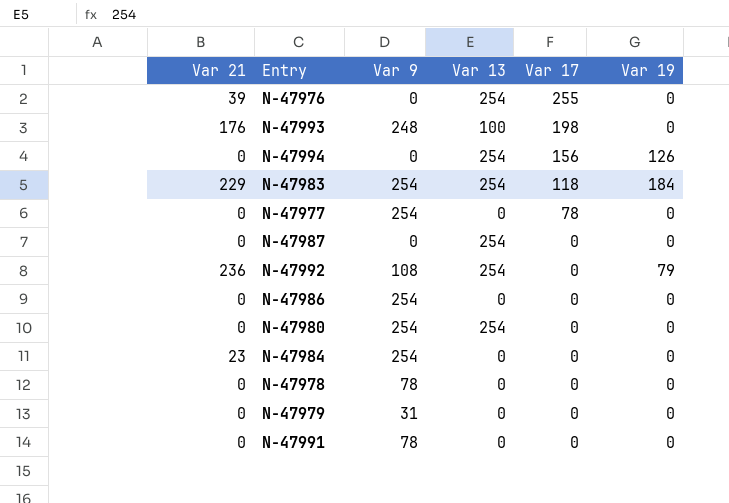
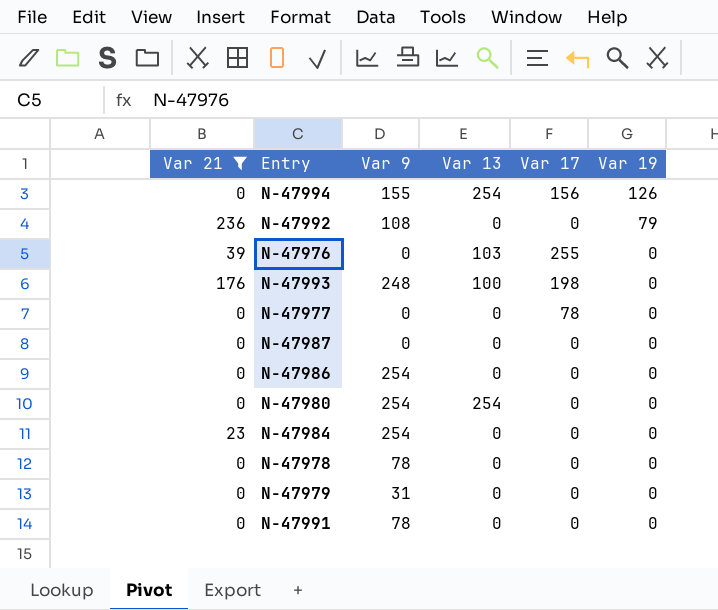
filter: none -> Var 21 != 229
row order: Var 17 descending -> Var 19 descending
N-47994 | Var 9: 0 -> 155
N-47992 | Var 13: 254 -> 0
N-47976 | Var 13: 254 -> 103
N-47977 | Var 9: 254 -> 0
N-47987 | Var 13: 254 -> 0

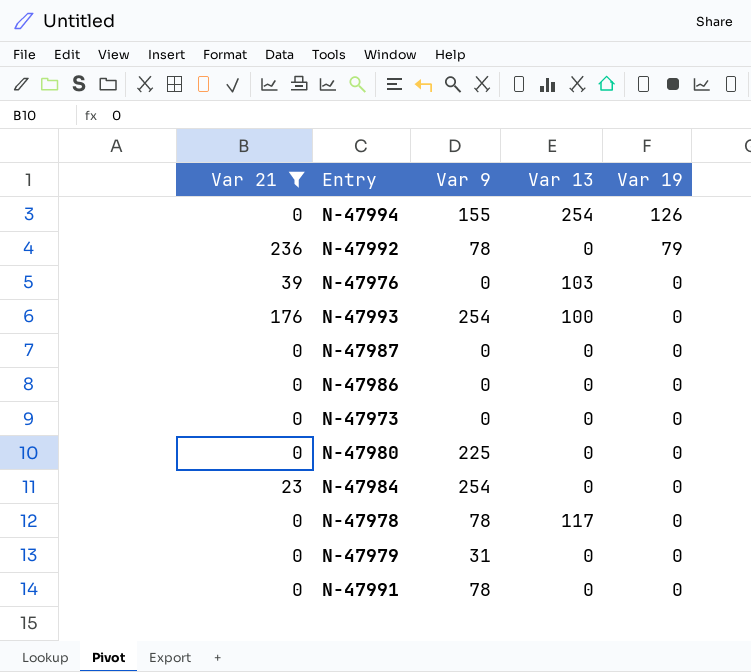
column Var 17 | position: 5 -> none
row N-47977: 0 | 0 | 0 | 78 | 0 -> none
N-47992 | Var 9: 108 -> 78
N-47993 | Var 9: 248 -> 254
N-47986 | Var 9: 254 -> 0
row N-47973: none -> 0 | 0 | 0 | 0
N-47980 | Var 9: 254 -> 225
N-47980 | Var 13: 254 -> 0
N-47978 | Var 13: 0 -> 117

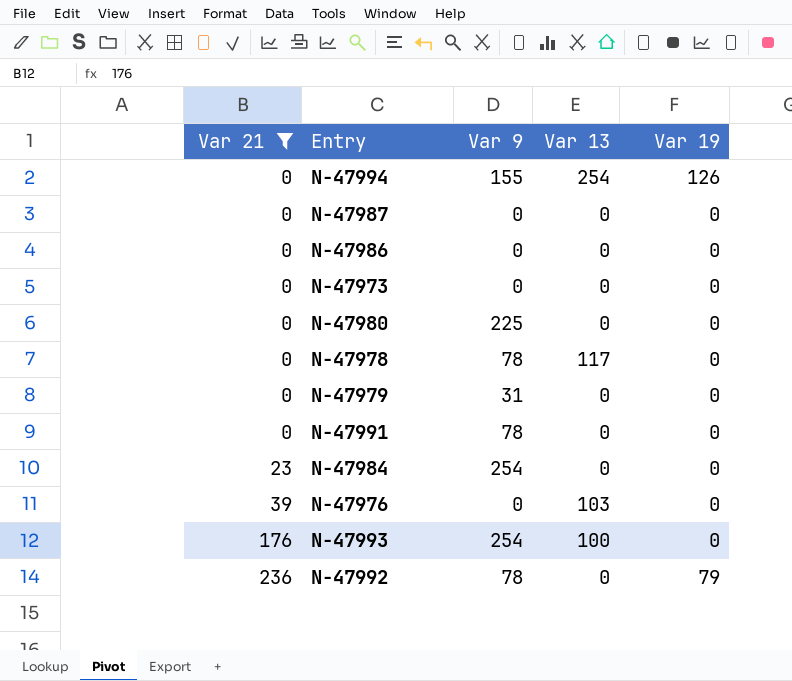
row order: Var 19 descending -> Var 21 ascending

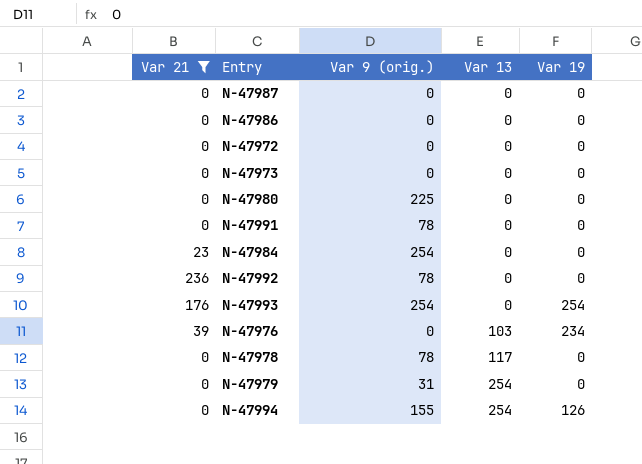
row order: Var 21 ascending -> Var 13 ascending
column name: Var 9 -> Var 9 (orig.)
row N-47972: none -> 0 | 0 | 0 | 0
N-47992 | Var 19: 79 -> 0
N-47993 | Var 13: 100 -> 0
N-47993 | Var 19: 0 -> 254
N-47976 | Var 19: 0 -> 234
N-47979 | Var 13: 0 -> 254

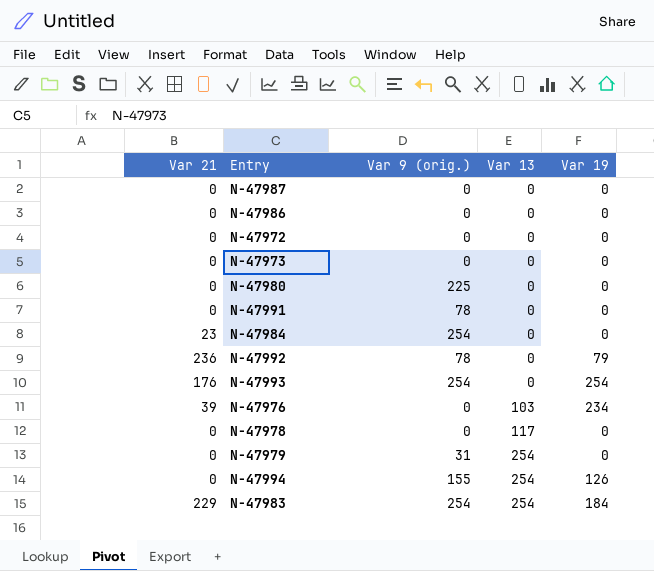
filter: Var 21 != 229 -> none
N-47992 | Var 19: 0 -> 79
N-47978 | Var 9 (orig.): 78 -> 0

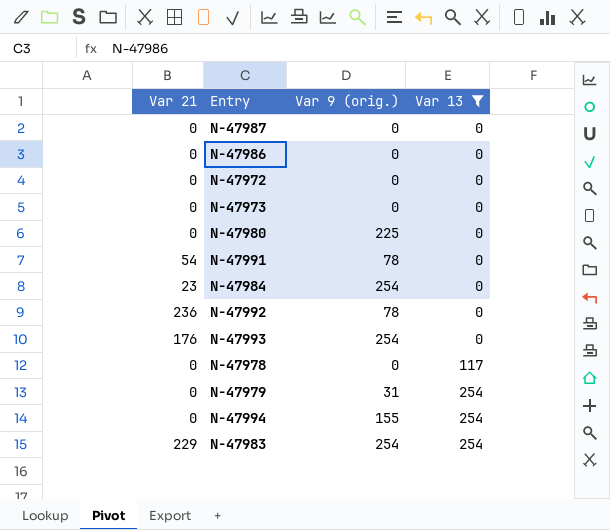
filter: none -> Var 13 != 103
column Var 19 | position: 5 -> none
N-47991 | Var 21: 0 -> 54

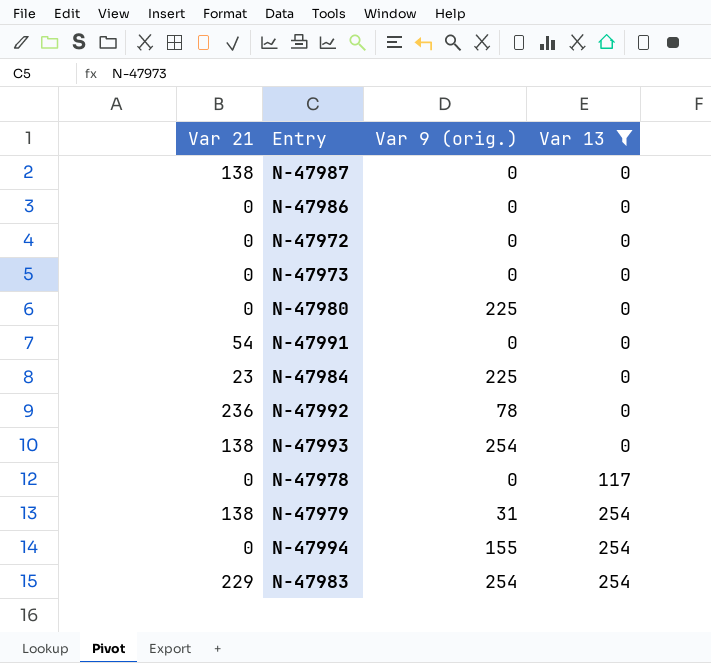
N-47987 | Var 21: 0 -> 138
N-47991 | Var 9 (orig.): 78 -> 0
N-47984 | Var 9 (orig.): 254 -> 225
N-47993 | Var 21: 176 -> 138
N-47979 | Var 21: 0 -> 138

